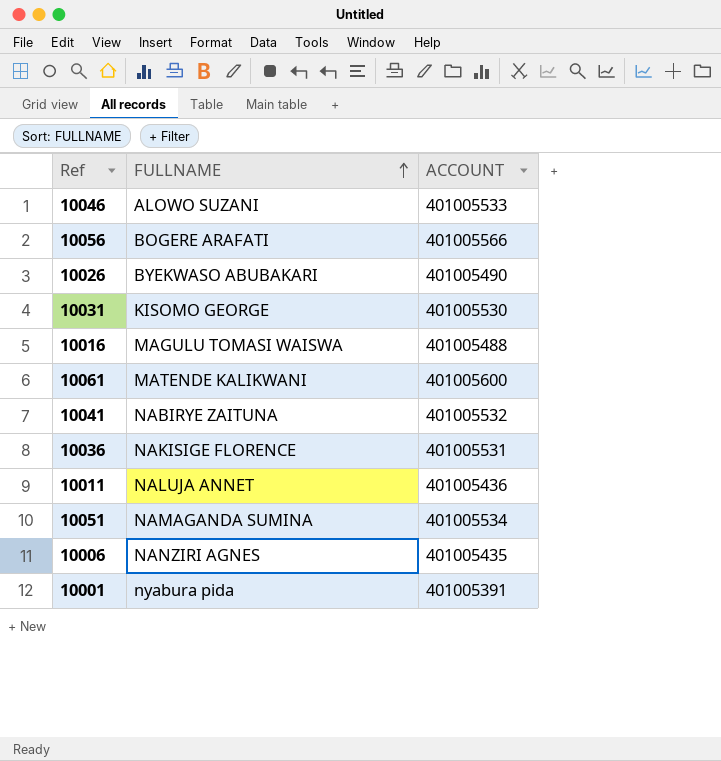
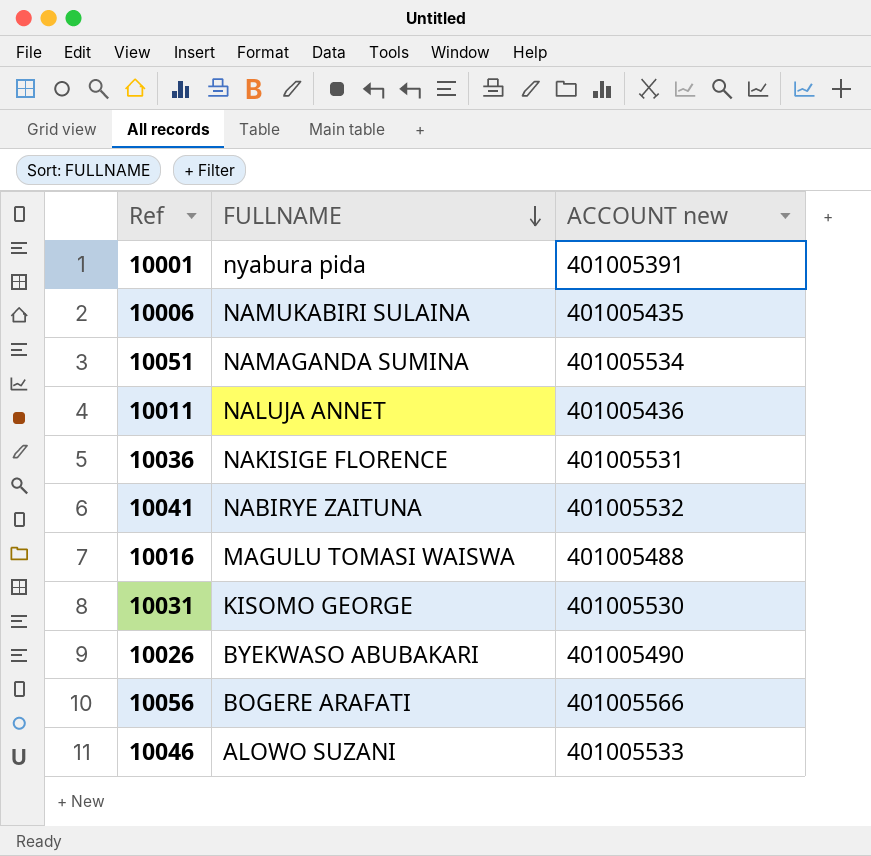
row order: FULLNAME ascending -> FULLNAME descending
column name: ACCOUNT -> ACCOUNT new
row 10061: MATENDE KALIKWANI | 401005600 -> none
10006 | FULLNAME: NANZIRI AGNES -> NAMUKABIRI SULAINA

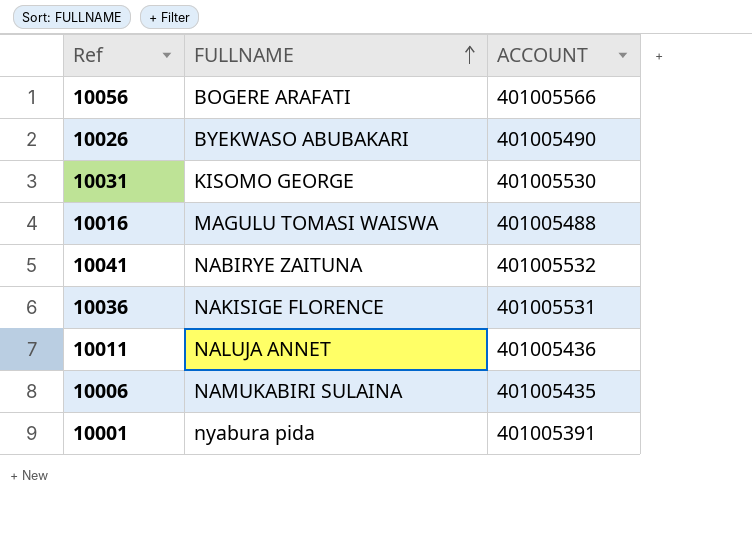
row order: FULLNAME descending -> FULLNAME ascending
column name: ACCOUNT new -> ACCOUNT
row 10051: NAMAGANDA SUMINA | 401005534 -> none
row 10046: ALOWO SUZANI | 401005533 -> none

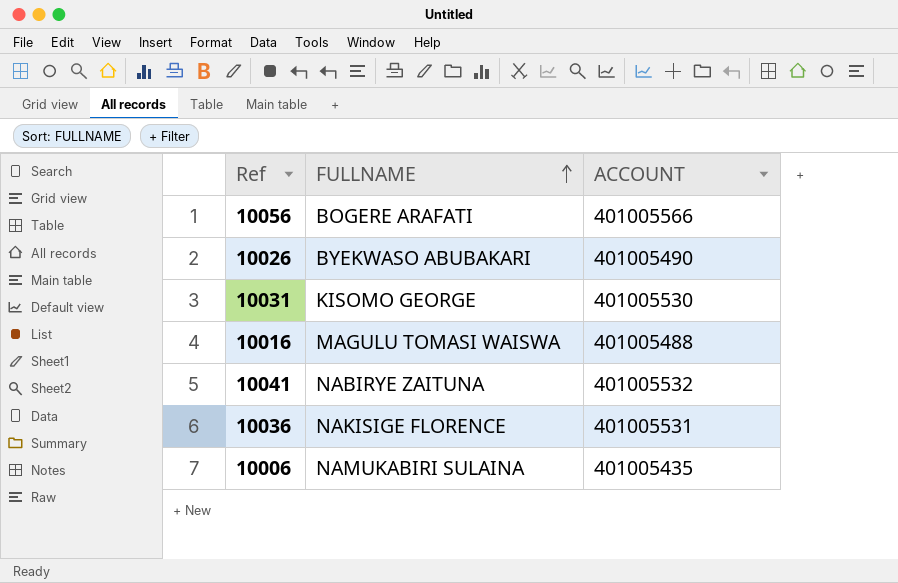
row 10011: NALUJA ANNET | 401005436 -> none
row 10001: nyabura pida | 401005391 -> none

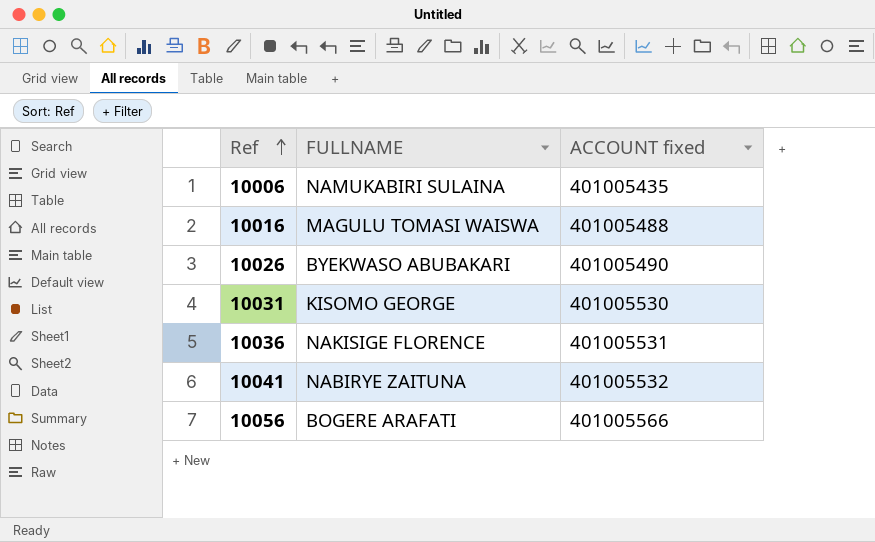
row order: FULLNAME ascending -> Ref ascending
column name: ACCOUNT -> ACCOUNT fixed

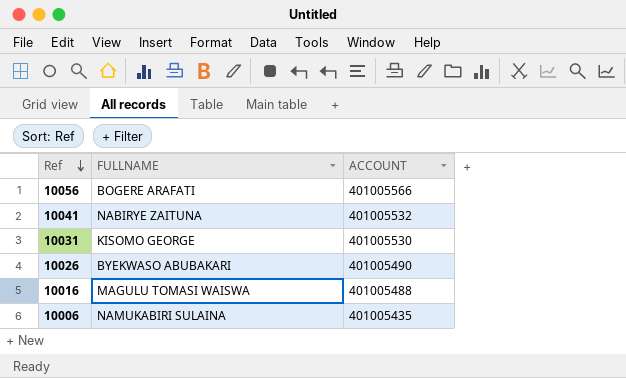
row order: Ref ascending -> Ref descending
column name: ACCOUNT fixed -> ACCOUNT
row 10036: NAKISIGE FLORENCE | 401005531 -> none

